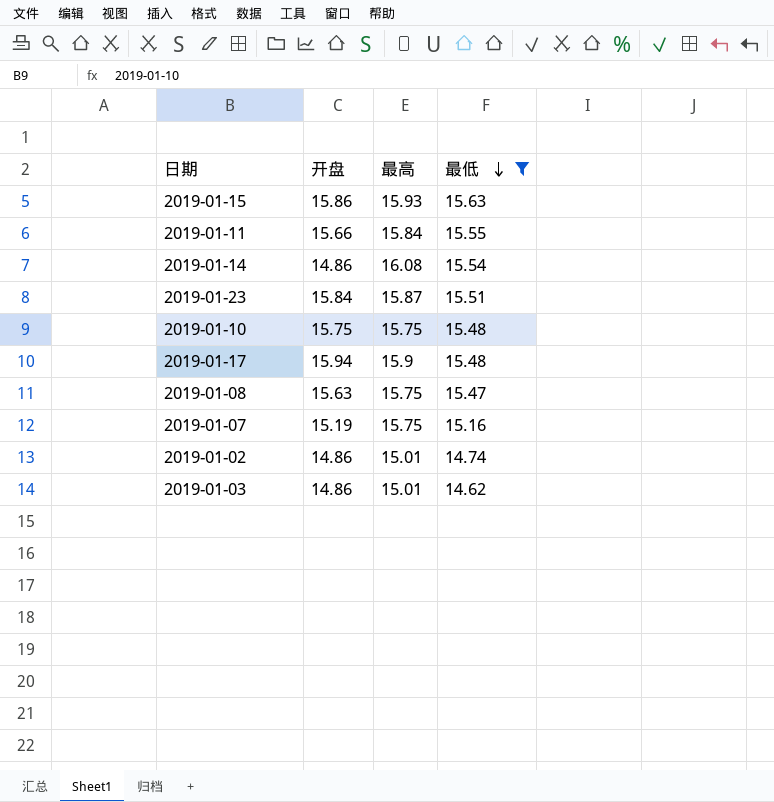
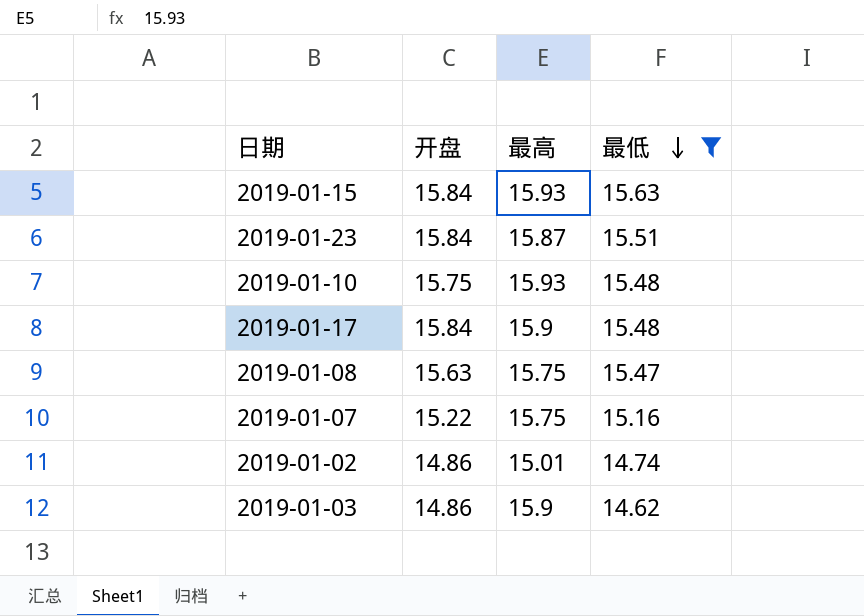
row 2019-01-11: 15.66 | 15.84 | 15.55 -> none
row 2019-01-14: 14.86 | 16.08 | 15.54 -> none
2019-01-15 | 开盘: 15.86 -> 15.84
2019-01-10 | 最高: 15.75 -> 15.93
2019-01-17 | 开盘: 15.94 -> 15.84
2019-01-07 | 开盘: 15.19 -> 15.22
2019-01-03 | 最高: 15.01 -> 15.9

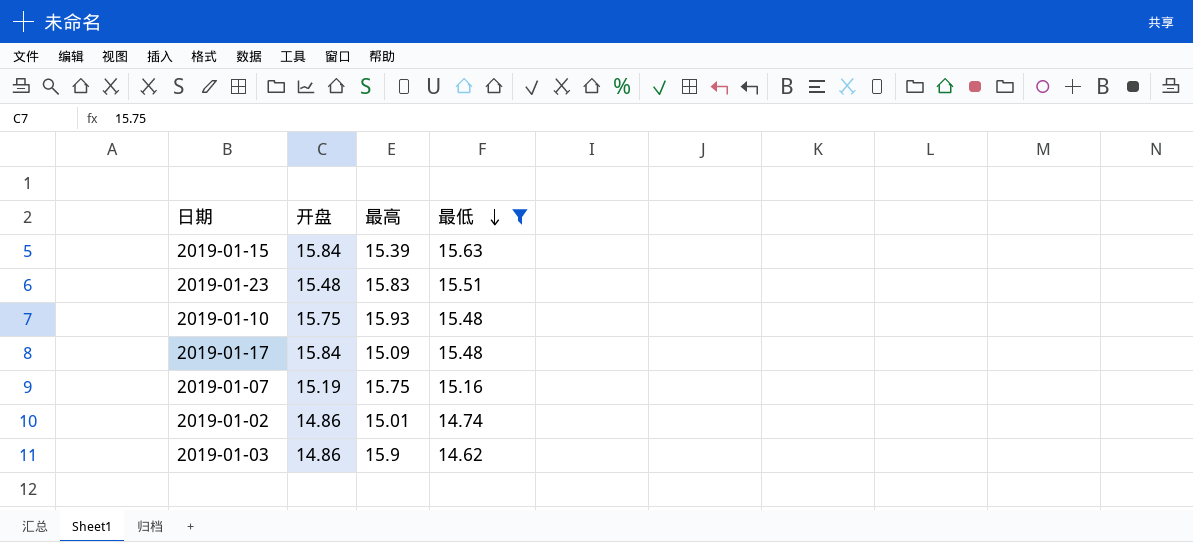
row 2019-01-08: 15.63 | 15.75 | 15.47 -> none
2019-01-15 | 最高: 15.93 -> 15.39
2019-01-23 | 开盘: 15.84 -> 15.48
2019-01-23 | 最高: 15.87 -> 15.83
2019-01-17 | 最高: 15.9 -> 15.09
2019-01-07 | 开盘: 15.22 -> 15.19

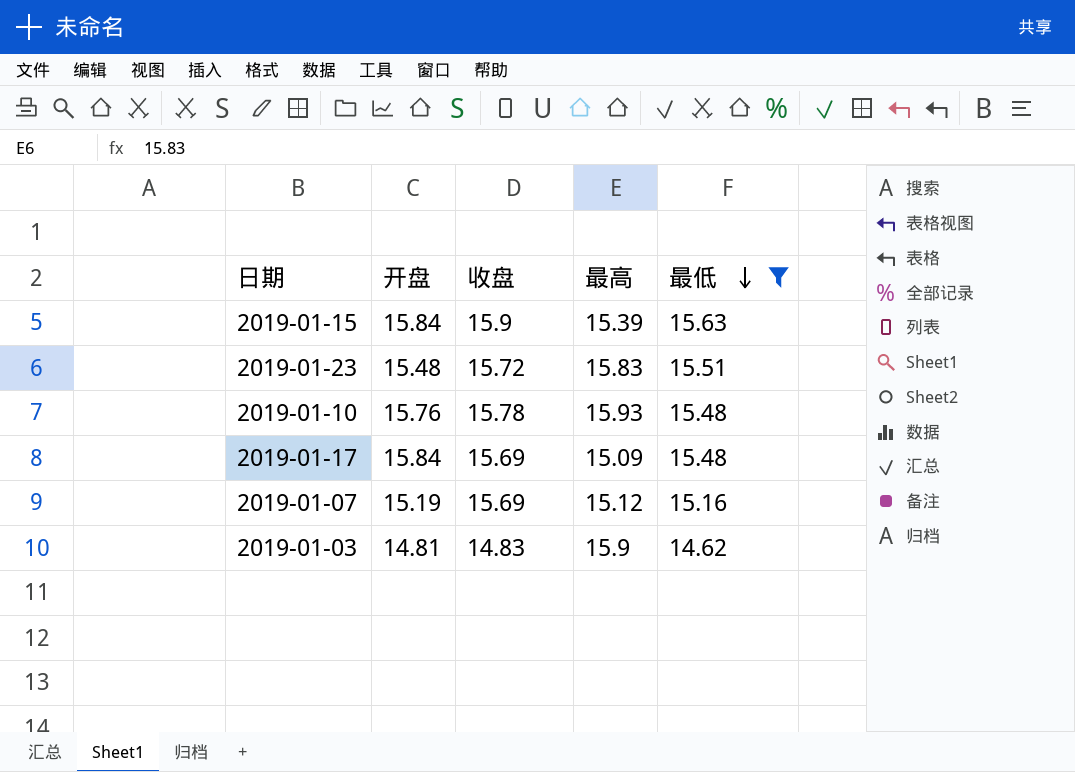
column 收盘 | position: none -> 3
row 2019-01-02: 14.86 | 15.01 | 14.74 -> none
2019-01-10 | 开盘: 15.75 -> 15.76
2019-01-07 | 最高: 15.75 -> 15.12
2019-01-03 | 开盘: 14.86 -> 14.81

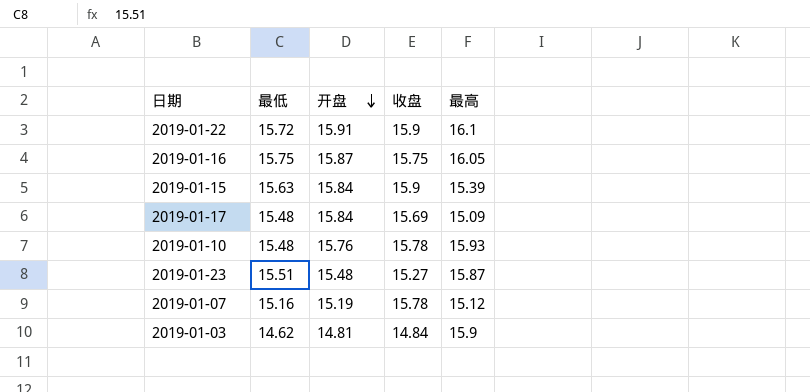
filter: 最低 <= 15.63 -> none
row order: 最低 descending -> 开盘 descending
column 最低 | position: 5 -> 2
2019-01-23 | 收盘: 15.72 -> 15.27
2019-01-23 | 最高: 15.83 -> 15.87
2019-01-07 | 收盘: 15.69 -> 15.78
2019-01-03 | 收盘: 14.83 -> 14.84

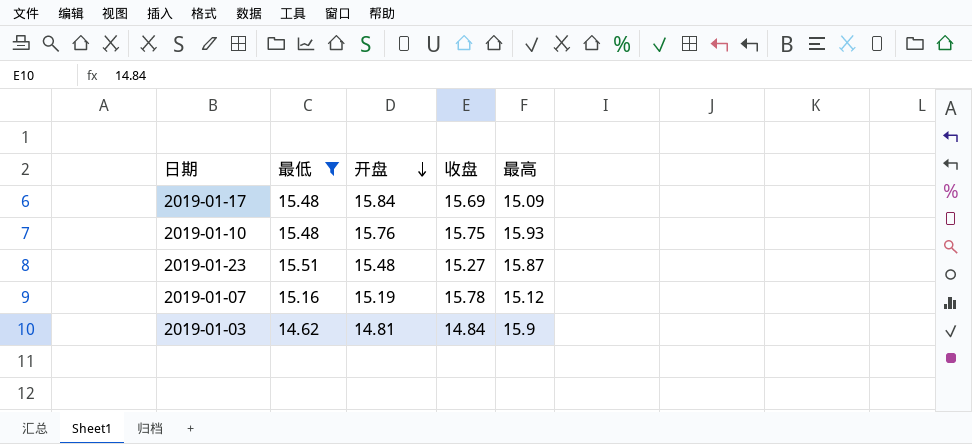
filter: none -> 最低 <= 15.51
2019-01-10 | 收盘: 15.78 -> 15.75

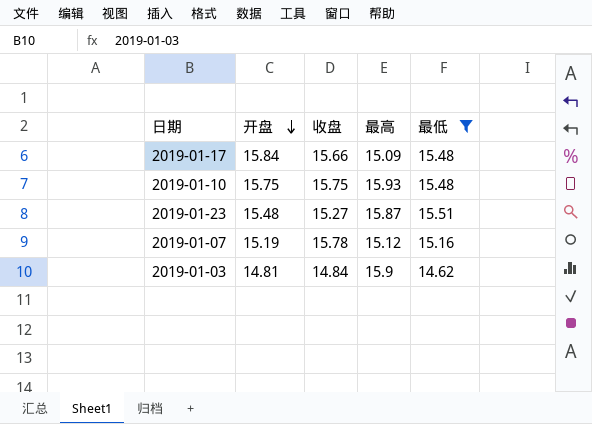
column 最低 | position: 2 -> 5
2019-01-17 | 收盘: 15.69 -> 15.66
2019-01-10 | 开盘: 15.76 -> 15.75

